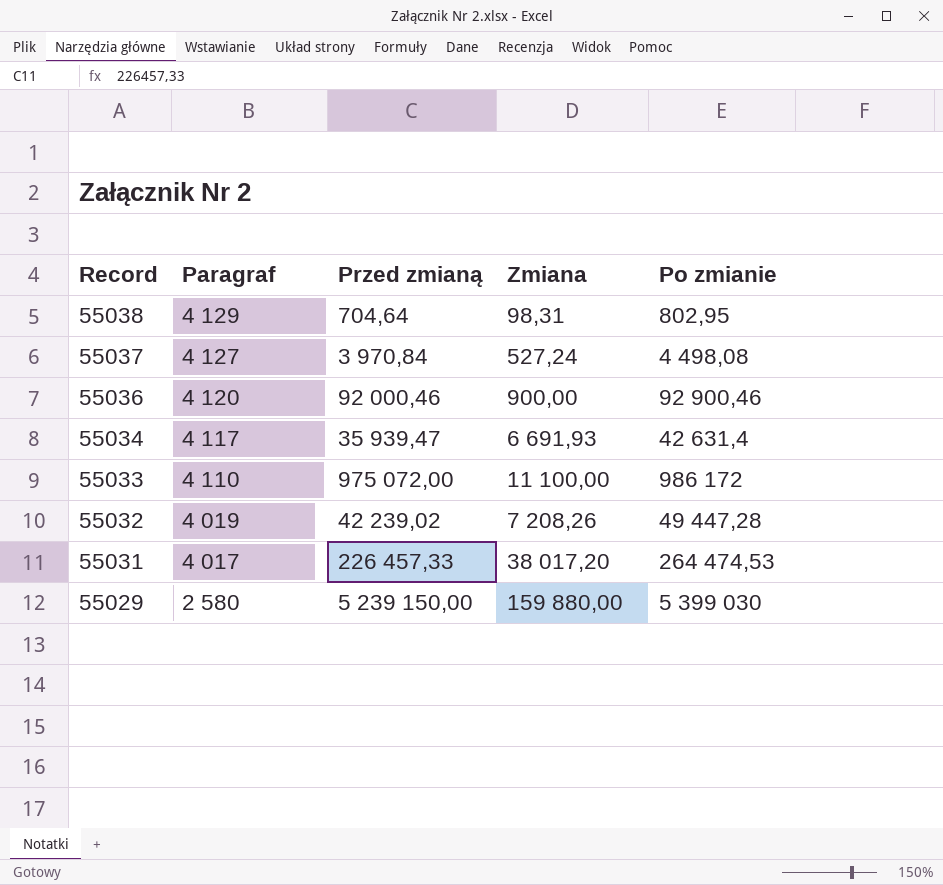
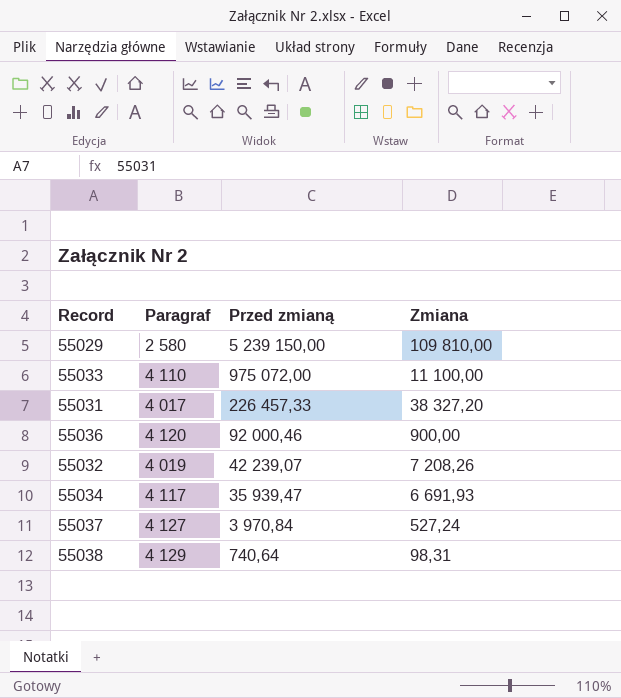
row order: Record descending -> Przed zmianą descending
column Po zmianie | formula: [Przed zmianą] + [Zmiana] -> none
55029 | Zmiana: 159 880,00 -> 109 810,00
55031 | Zmiana: 38 017,20 -> 38 327,20
55032 | Przed zmianą: 42 239,02 -> 42 239,07
55038 | Przed zmianą: 704,64 -> 740,64

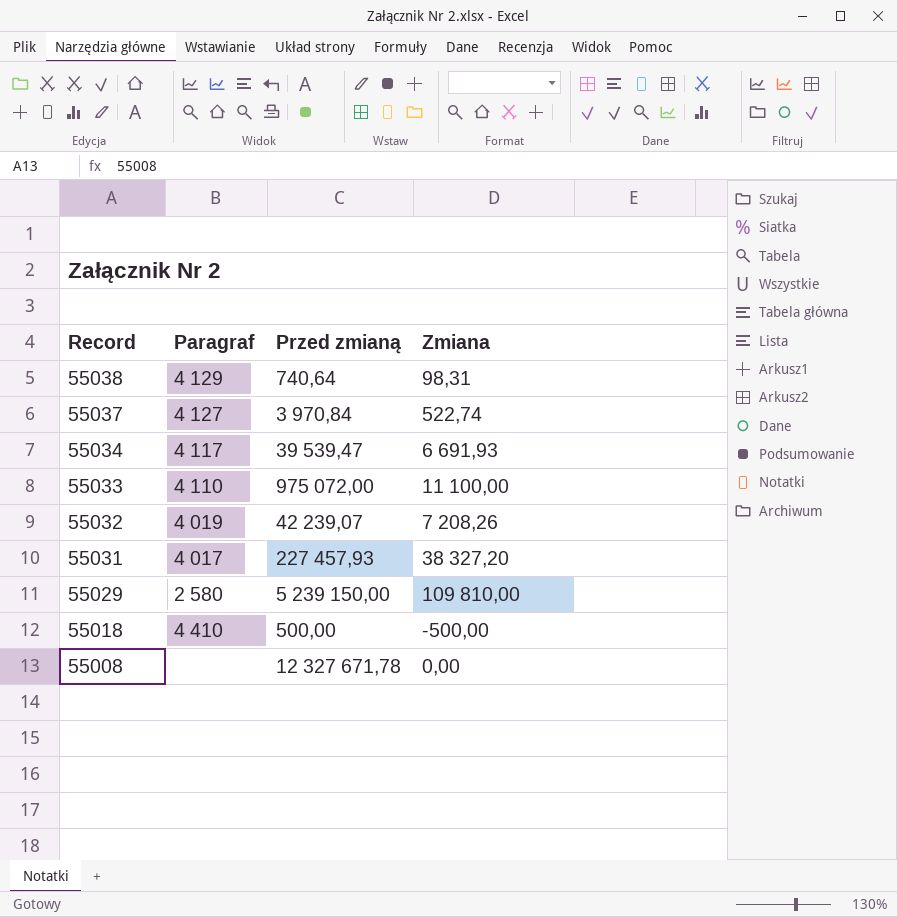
row order: Przed zmianą descending -> Record descending
row 55036: 4 120 | 92 000,46 | 900,00 -> none
55037 | Zmiana: 527,24 -> 522,74
55034 | Przed zmianą: 35 939,47 -> 39 539,47
55031 | Przed zmianą: 226 457,33 -> 227 457,93
row 55018: none -> 4 410 | 500,00 | -500,00
row 55008: none -> none | 12 327 671,78 | 0,00

